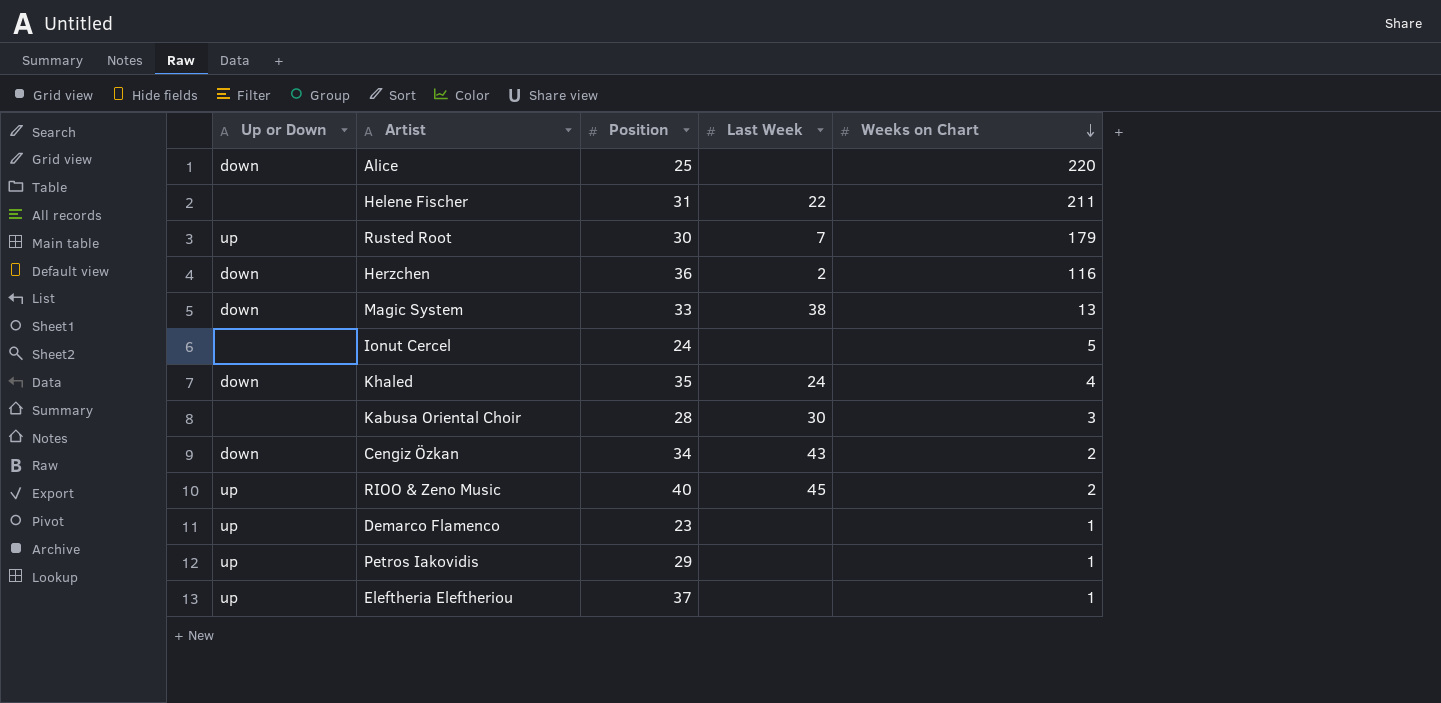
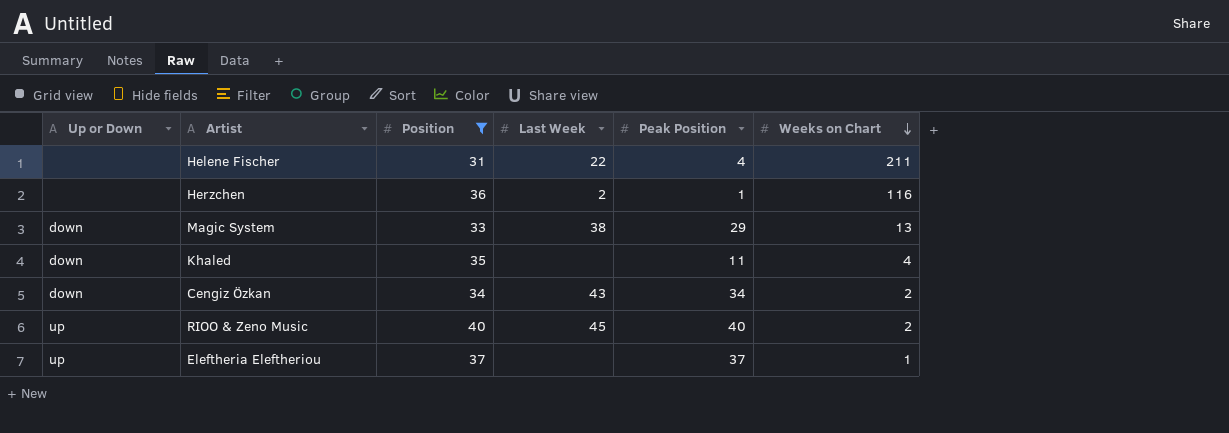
filter: none -> Position >= 31
column Peak Position | position: none -> 5
Herzchen | Up or Down: down -> none
Khaled | Last Week: 24 -> none

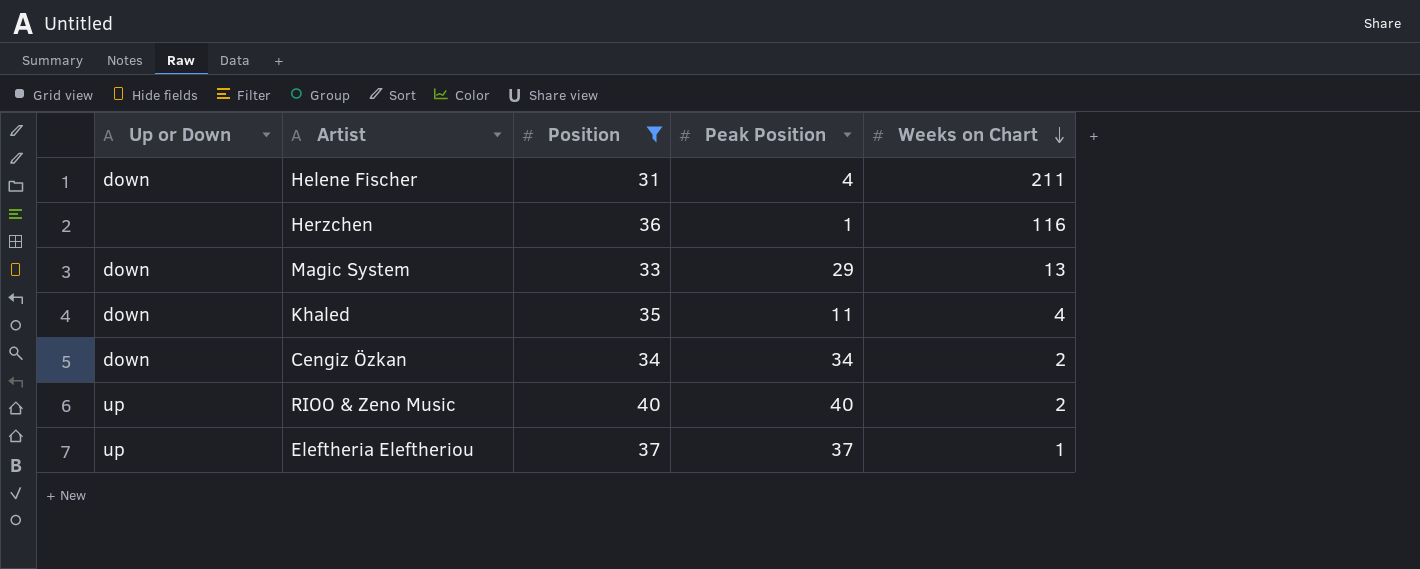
column Last Week | position: 4 -> none
Helene Fischer | Up or Down: none -> down

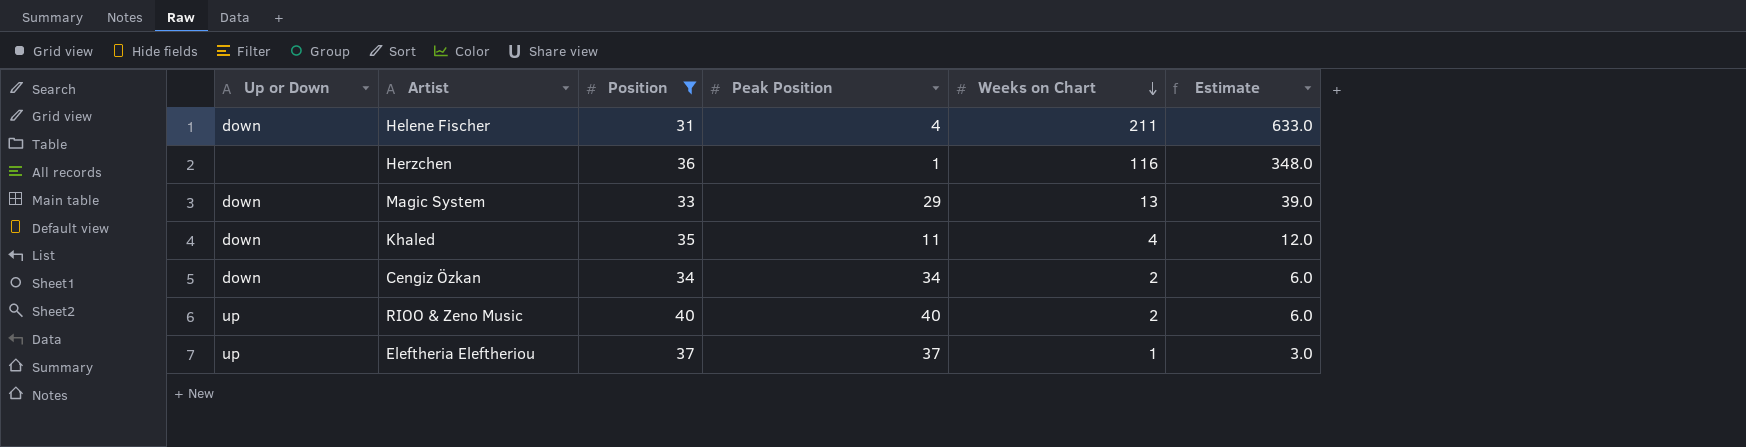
column Estimate | formula: none -> [Weeks on Chart] * 3

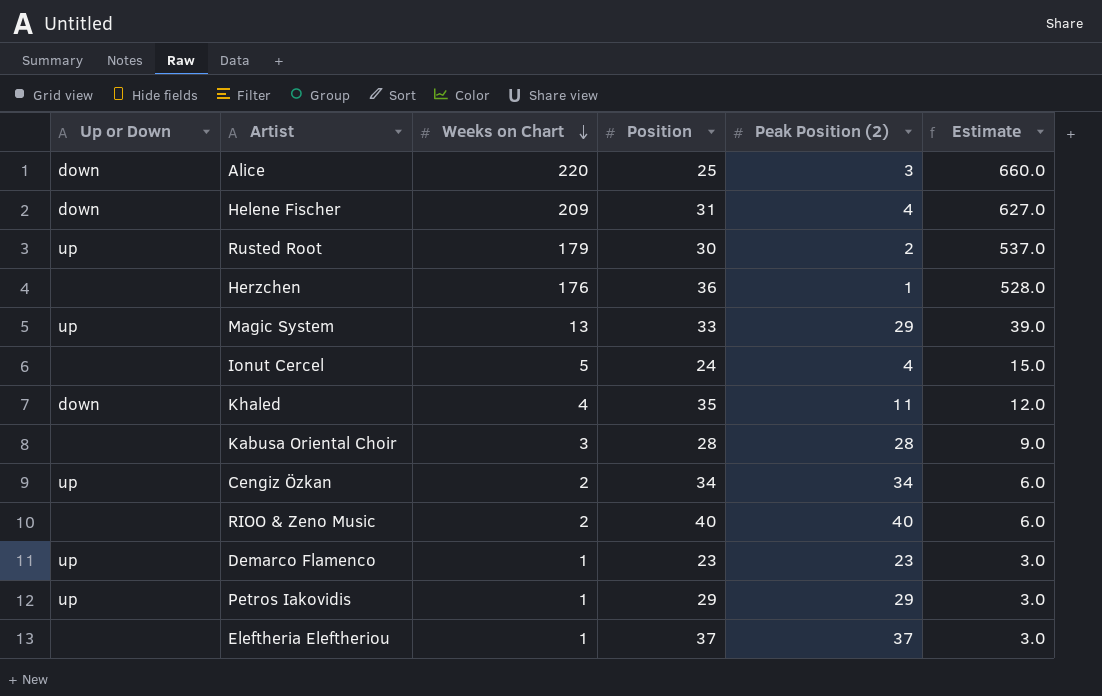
filter: Position >= 31 -> none
column Weeks on Chart | position: 5 -> 3
column name: Peak Position -> Peak Position (2)
Helene Fischer | Weeks on Chart: 211 -> 209
Helene Fischer | Estimate: 633.0 -> 627.0
Herzchen | Weeks on Chart: 116 -> 176
Herzchen | Estimate: 348.0 -> 528.0
Magic System | Up or Down: down -> up
Cengiz Özkan | Up or Down: down -> up
RIOO & Zeno Music | Up or Down: up -> none
Eleftheria Eleftheriou | Up or Down: up -> none

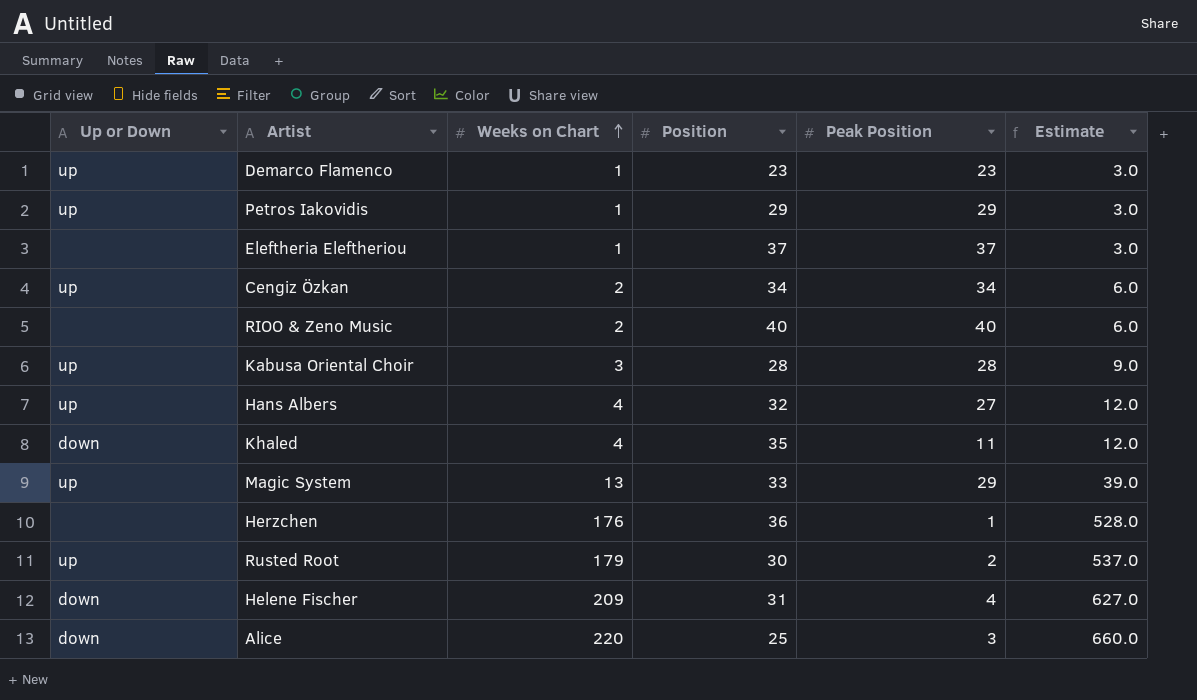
row order: Weeks on Chart descending -> Weeks on Chart ascending
column name: Peak Position (2) -> Peak Position
row Ionut Cercel: none | 5 | 24 | 4 | 15.0 -> none
Kabusa Oriental Choir | Up or Down: none -> up
row Hans Albers: none -> up | 4 | 32 | 27 | 12.0

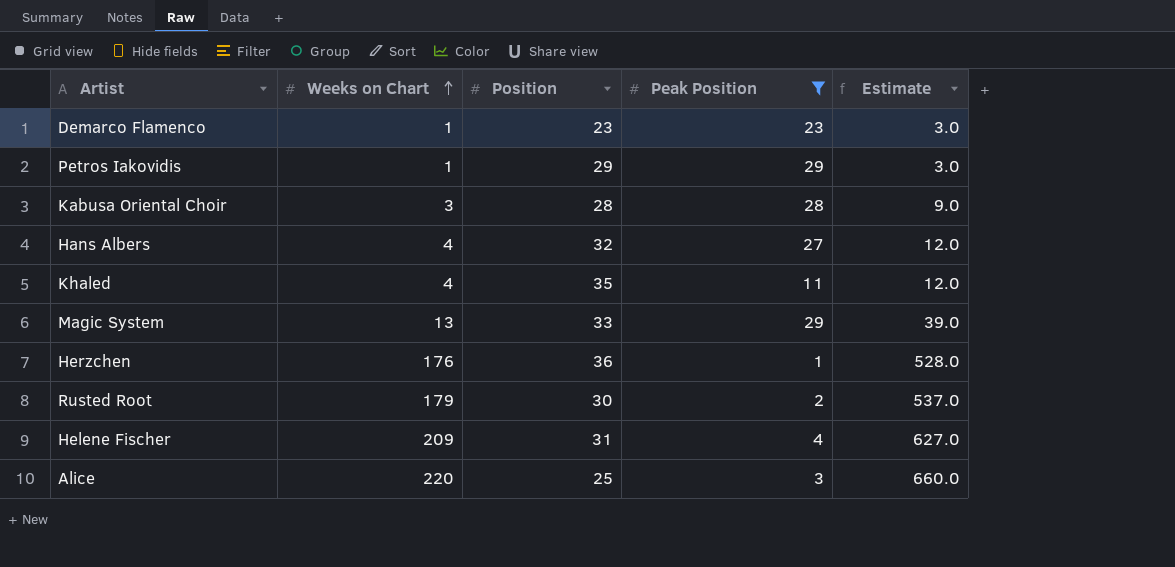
filter: none -> Peak Position <= 29
column Up or Down | position: 1 -> none

